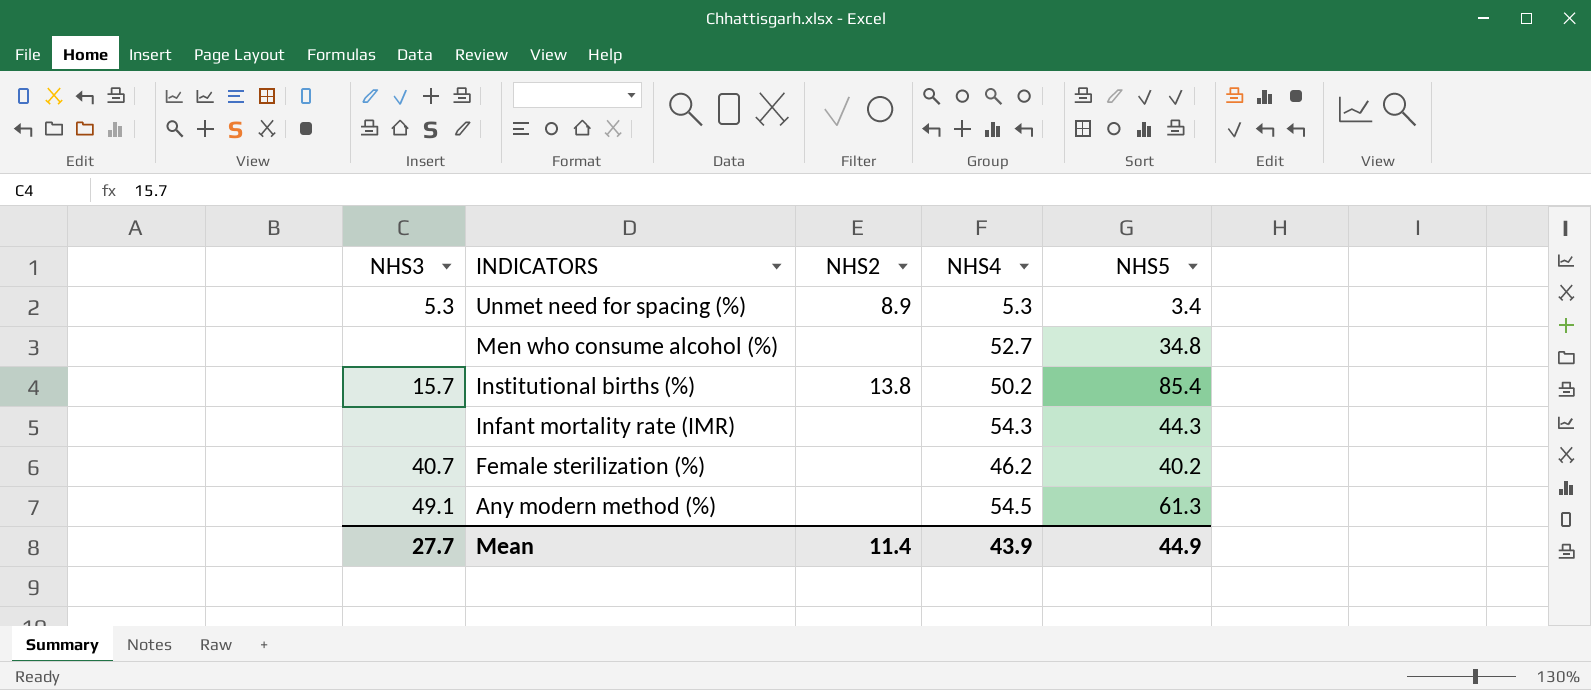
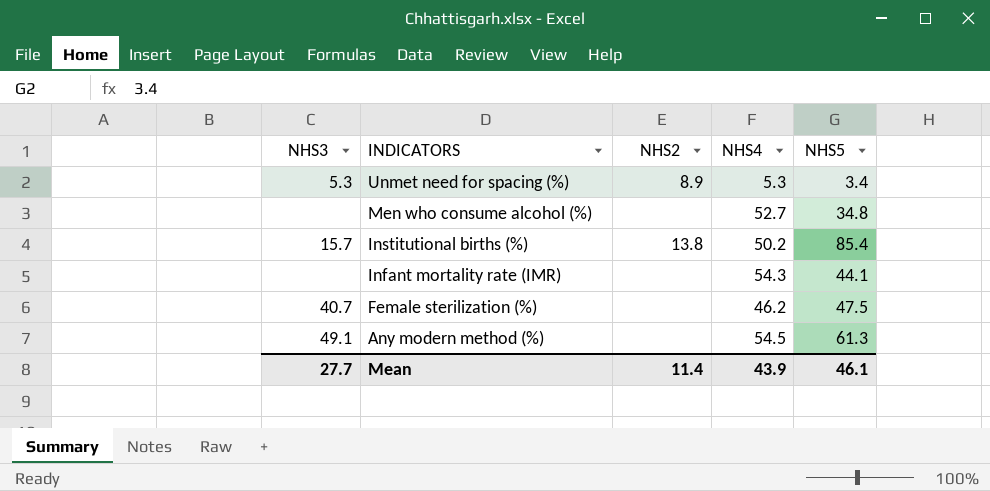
Infant mortality rate (IMR) | NHS5: 44.3 -> 44.1
Female sterilization (%) | NHS5: 40.2 -> 47.5
Mean | NHS5: 44.9 -> 46.1

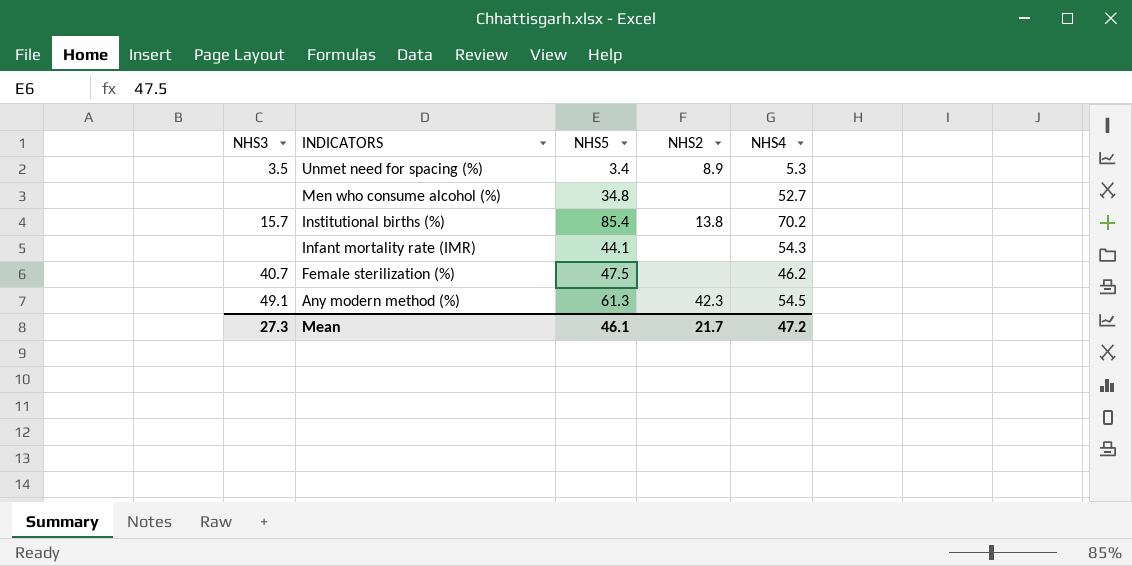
column NHS5 | position: 5 -> 3
Unmet need for spacing (%) | NHS3: 5.3 -> 3.5
Institutional births (%) | NHS4: 50.2 -> 70.2
Any modern method (%) | NHS2: none -> 42.3
Mean | NHS3: 27.7 -> 27.3
Mean | NHS2: 11.4 -> 21.7
Mean | NHS4: 43.9 -> 47.2

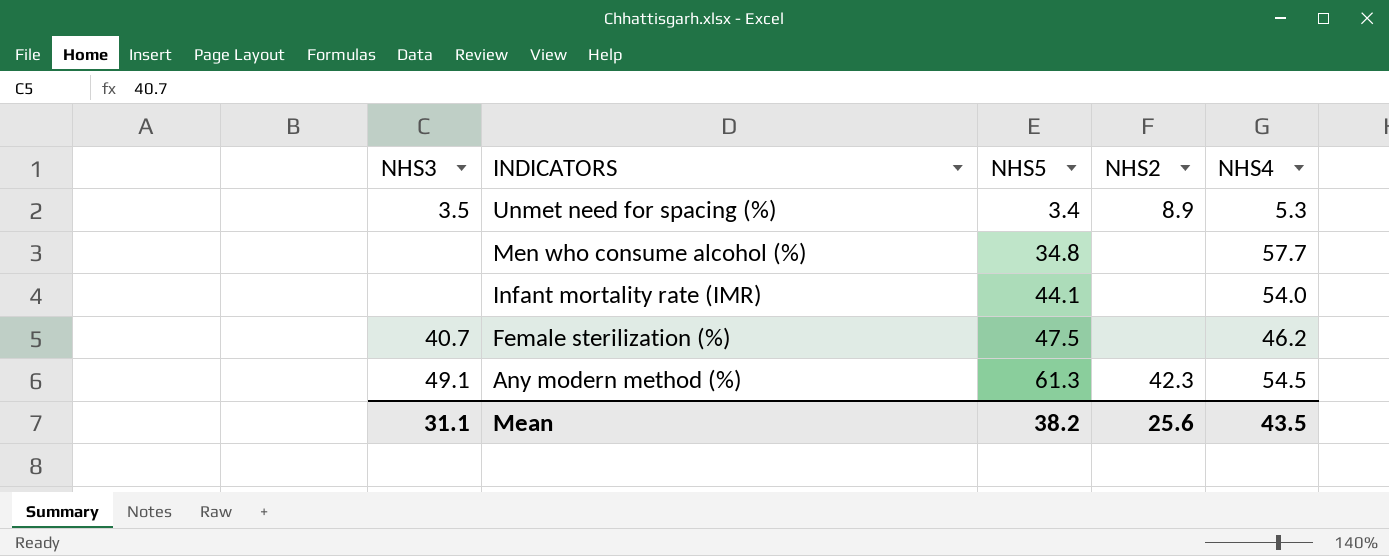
row Institutional births (%): 15.7 | 85.4 | 13.8 | 70.2 -> none
Men who consume alcohol (%) | NHS4: 52.7 -> 57.7
Infant mortality rate (IMR) | NHS4: 54.3 -> 54.0
Mean | NHS3: 27.3 -> 31.1
Mean | NHS5: 46.1 -> 38.2
Mean | NHS2: 21.7 -> 25.6
Mean | NHS4: 47.2 -> 43.5

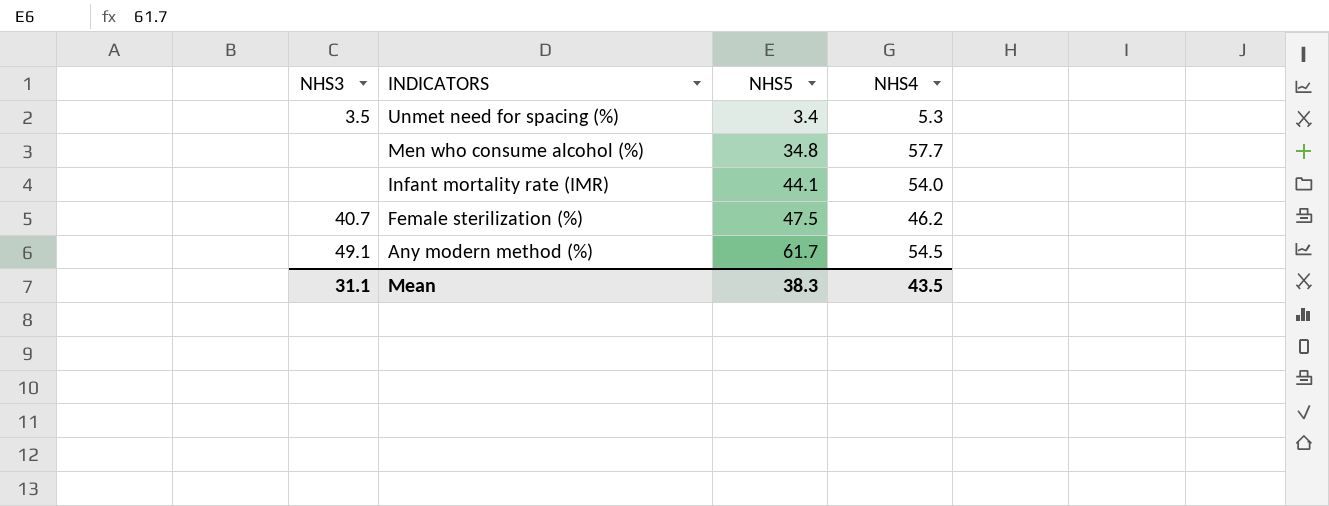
column NHS2 | position: 4 -> none
Any modern method (%) | NHS5: 61.3 -> 61.7
Mean | NHS5: 38.2 -> 38.3

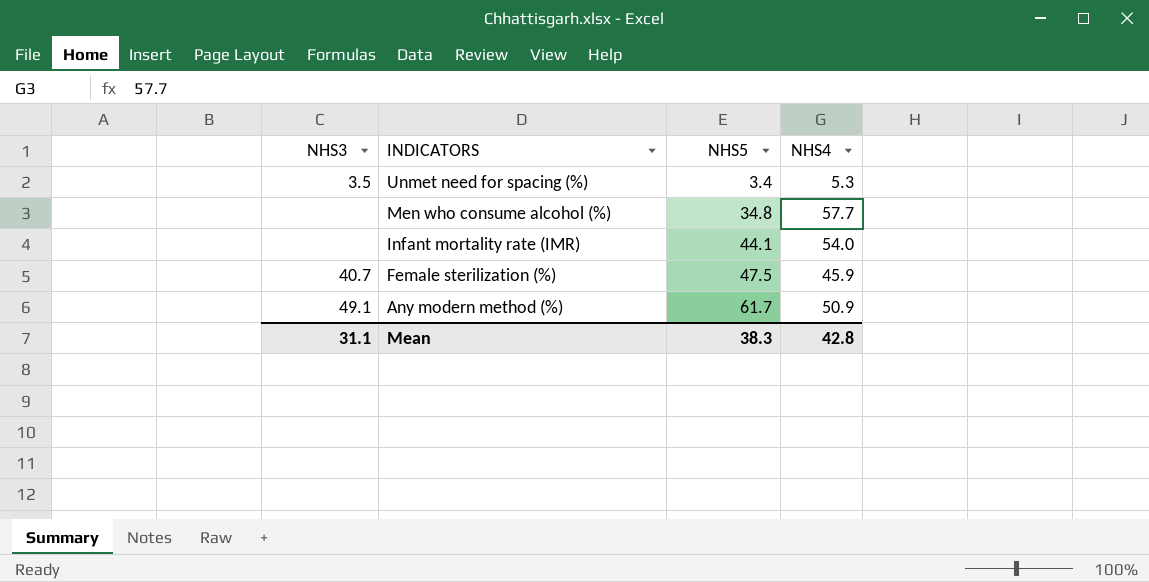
Female sterilization (%) | NHS4: 46.2 -> 45.9
Any modern method (%) | NHS4: 54.5 -> 50.9
Mean | NHS4: 43.5 -> 42.8

